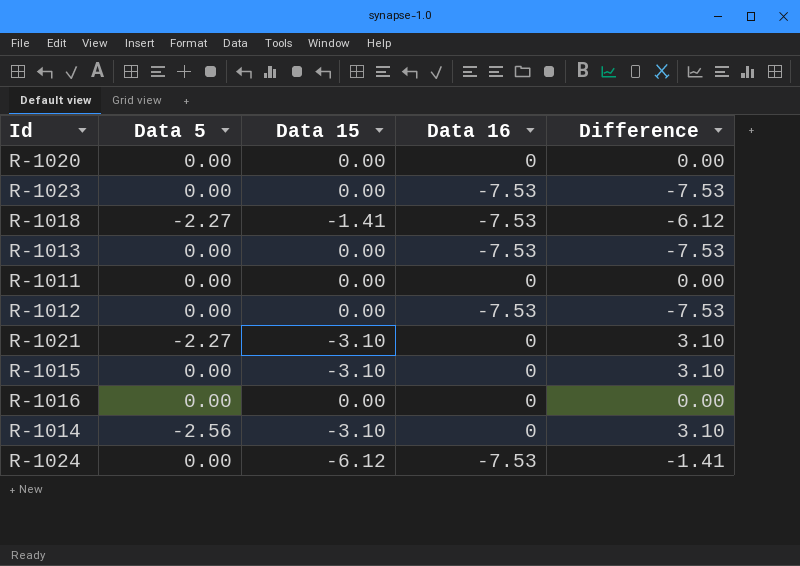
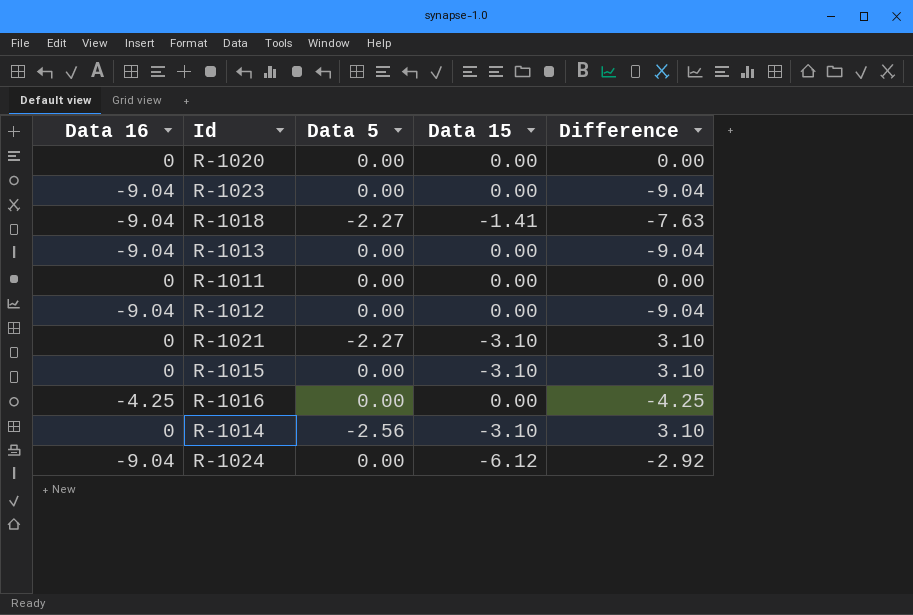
column Data 16 | position: 4 -> 1
R-1023 | Data 16: -7.53 -> -9.04
R-1023 | Difference: -7.53 -> -9.04
R-1018 | Data 16: -7.53 -> -9.04
R-1018 | Difference: -6.12 -> -7.63
R-1013 | Data 16: -7.53 -> -9.04
R-1013 | Difference: -7.53 -> -9.04
R-1012 | Data 16: -7.53 -> -9.04
R-1012 | Difference: -7.53 -> -9.04
R-1016 | Data 16: 0 -> -4.25
R-1016 | Difference: 0.00 -> -4.25
R-1024 | Data 16: -7.53 -> -9.04
R-1024 | Difference: -1.41 -> -2.92

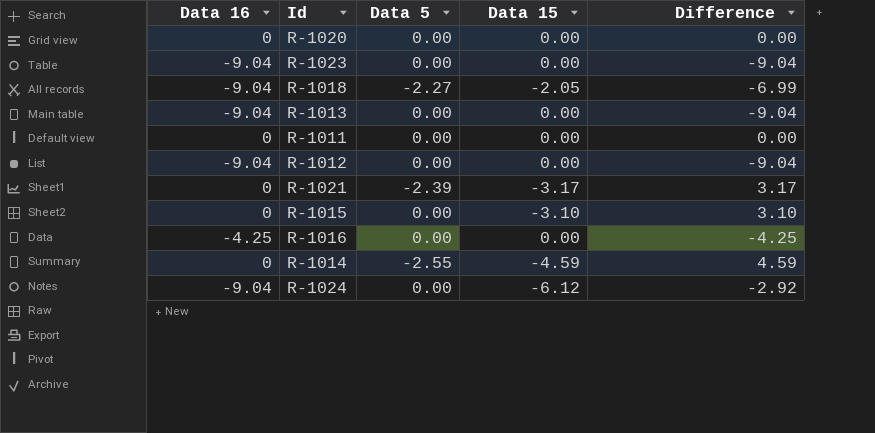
R-1018 | Data 15: -1.41 -> -2.05
R-1018 | Difference: -7.63 -> -6.99
R-1021 | Data 5: -2.27 -> -2.39
R-1021 | Data 15: -3.10 -> -3.17
R-1021 | Difference: 3.10 -> 3.17
R-1014 | Data 5: -2.56 -> -2.55
R-1014 | Data 15: -3.10 -> -4.59
R-1014 | Difference: 3.10 -> 4.59

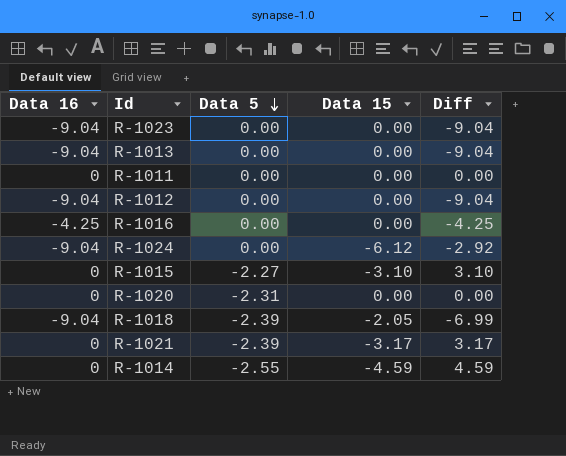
row order: none -> Data 5 descending
column name: Difference -> Diff
R-1015 | Data 5: 0.00 -> -2.27
R-1020 | Data 5: 0.00 -> -2.31
R-1018 | Data 5: -2.27 -> -2.39

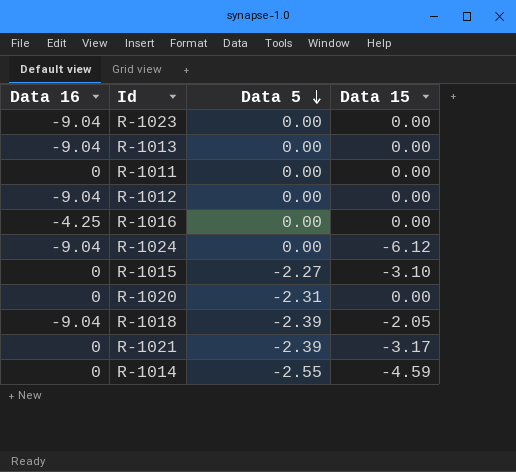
column Diff | formula: [Data 16] - [Data 15] -> none

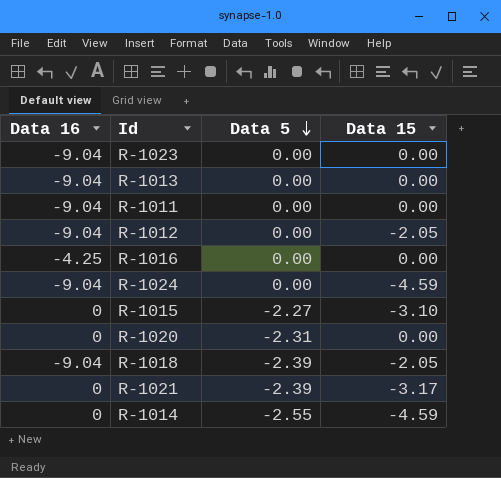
R-1011 | Data 16: 0 -> -9.04
R-1012 | Data 15: 0.00 -> -2.05
R-1024 | Data 15: -6.12 -> -4.59

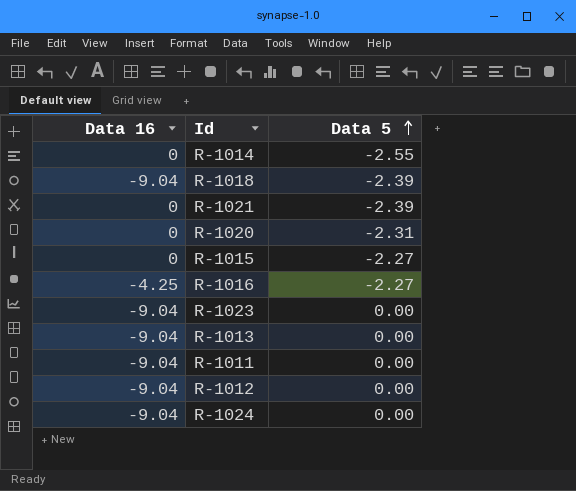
row order: Data 5 descending -> Data 5 ascending
column Data 15 | position: 4 -> none
R-1016 | Data 5: 0.00 -> -2.27

